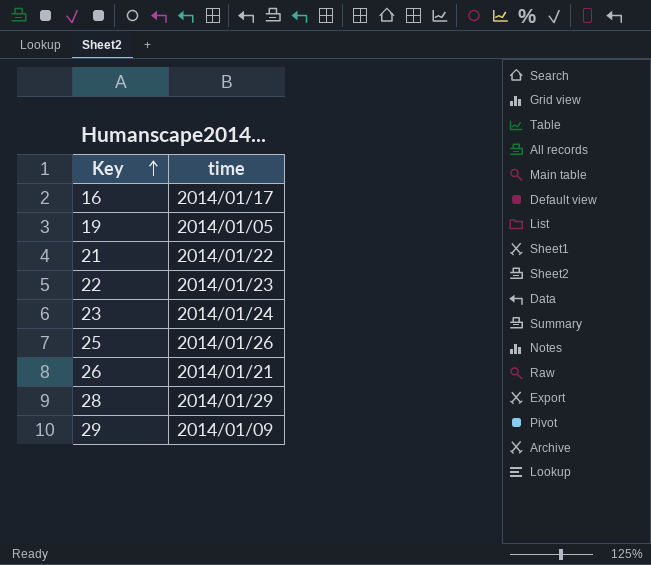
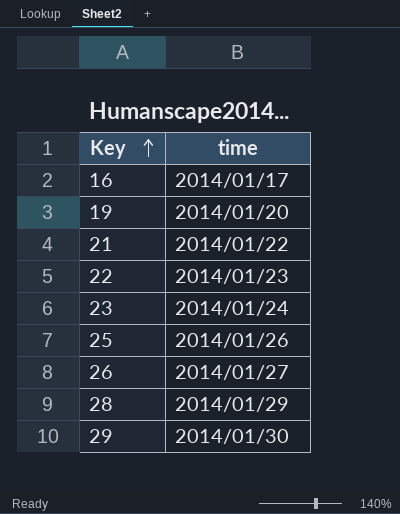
19 | time: 2014/01/05 -> 2014/01/20
26 | time: 2014/01/21 -> 2014/01/27
29 | time: 2014/01/09 -> 2014/01/30

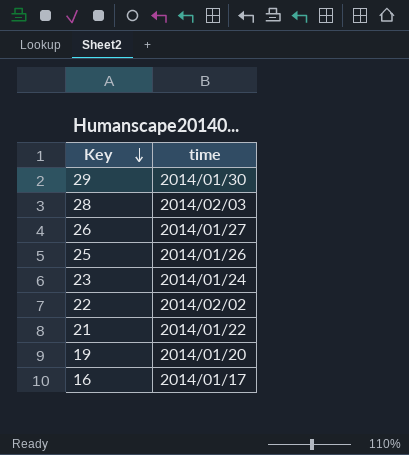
row order: Key ascending -> Key descending
28 | time: 2014/01/29 -> 2014/02/03
22 | time: 2014/01/23 -> 2014/02/02

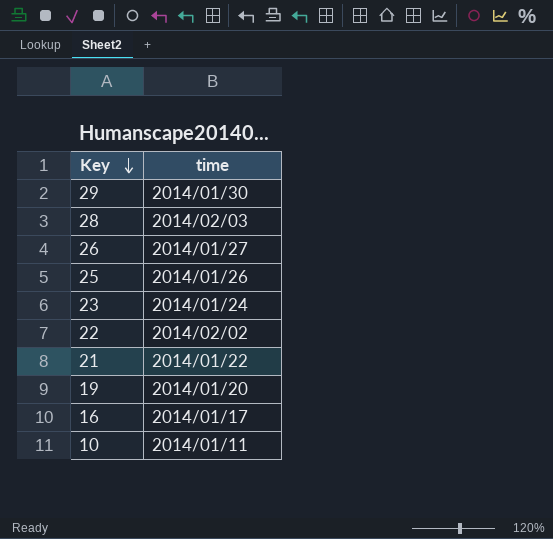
row 10: none -> 2014/01/11

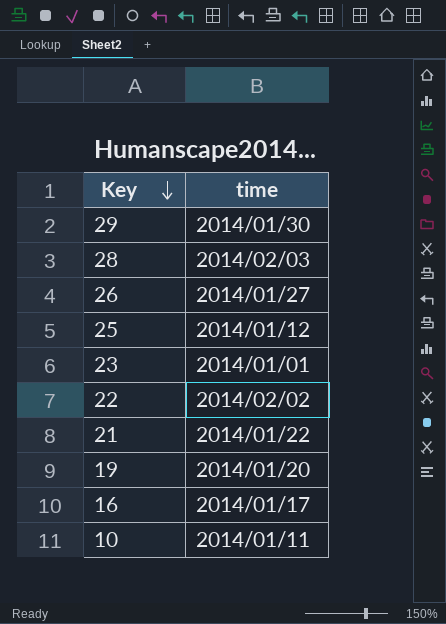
25 | time: 2014/01/26 -> 2014/01/12
23 | time: 2014/01/24 -> 2014/01/01

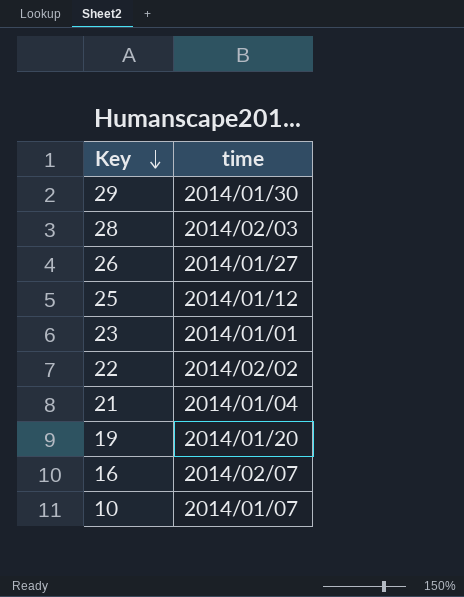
21 | time: 2014/01/22 -> 2014/01/04
16 | time: 2014/01/17 -> 2014/02/07
10 | time: 2014/01/11 -> 2014/01/07

